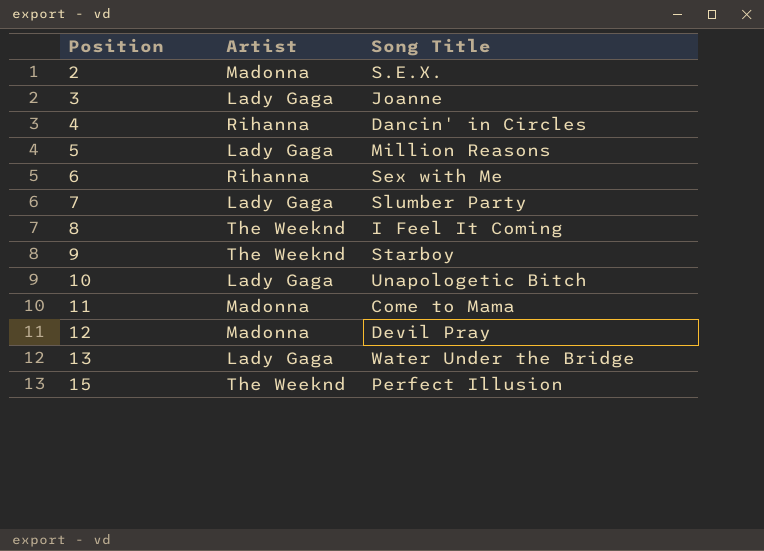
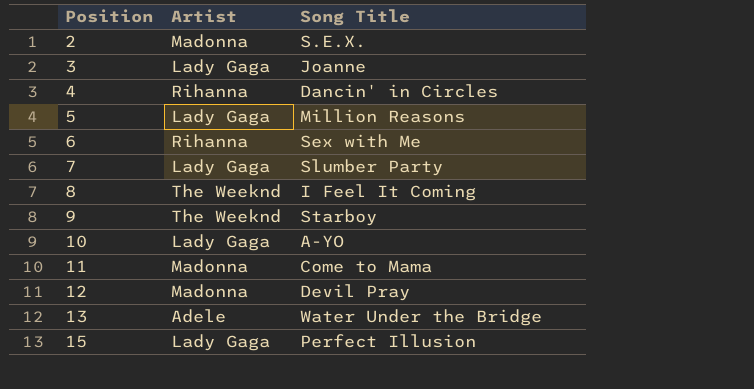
10 | Song Title: Unapologetic Bitch -> A-YO
13 | Artist: Lady Gaga -> Adele
15 | Artist: The Weeknd -> Lady Gaga

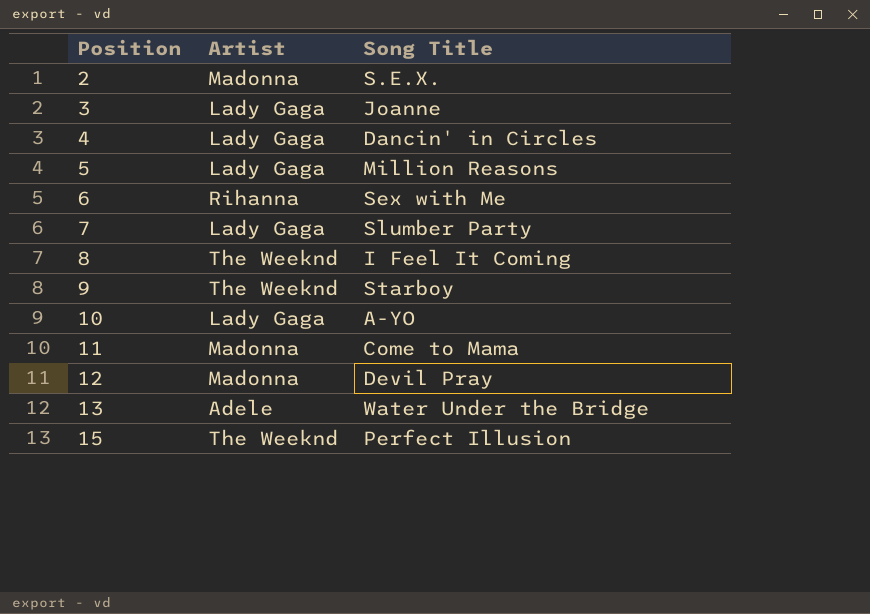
4 | Artist: Rihanna -> Lady Gaga
15 | Artist: Lady Gaga -> The Weeknd

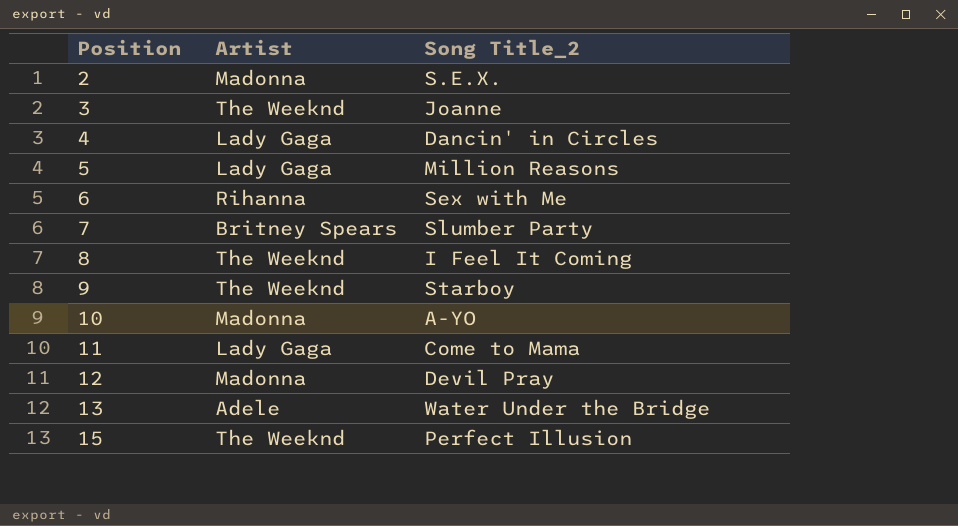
column name: Song Title -> Song Title_2
3 | Artist: Lady Gaga -> The Weeknd
7 | Artist: Lady Gaga -> Britney Spears
10 | Artist: Lady Gaga -> Madonna
11 | Artist: Madonna -> Lady Gaga

